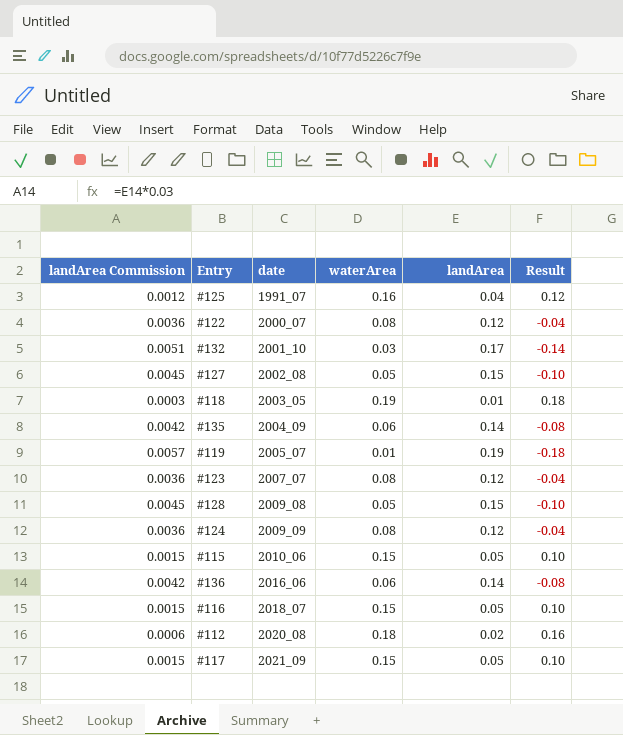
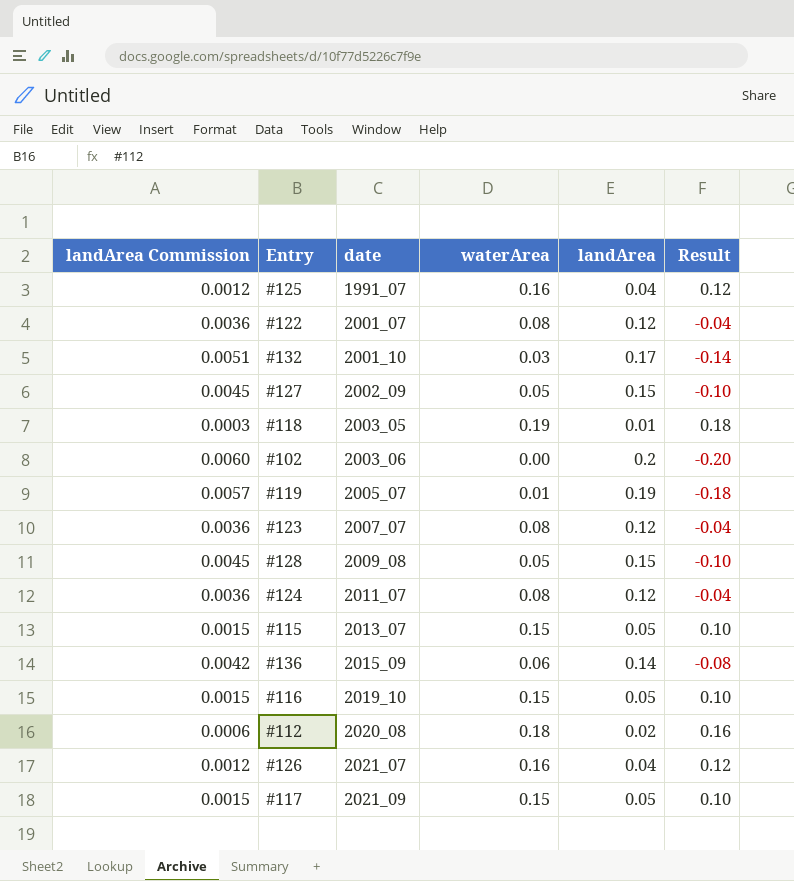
row #135: 0.0042 | 2004_09 | 0.06 | 0.14 | -0.08 -> none
#122 | date: 2000_07 -> 2001_07
#127 | date: 2002_08 -> 2002_09
row #102: none -> 0.0060 | 2003_06 | 0.00 | 0.2 | -0.20
#124 | date: 2009_09 -> 2011_07
#115 | date: 2010_06 -> 2013_07
#136 | date: 2016_06 -> 2015_09
#116 | date: 2018_07 -> 2019_10
row #126: none -> 0.0012 | 2021_07 | 0.16 | 0.04 | 0.12

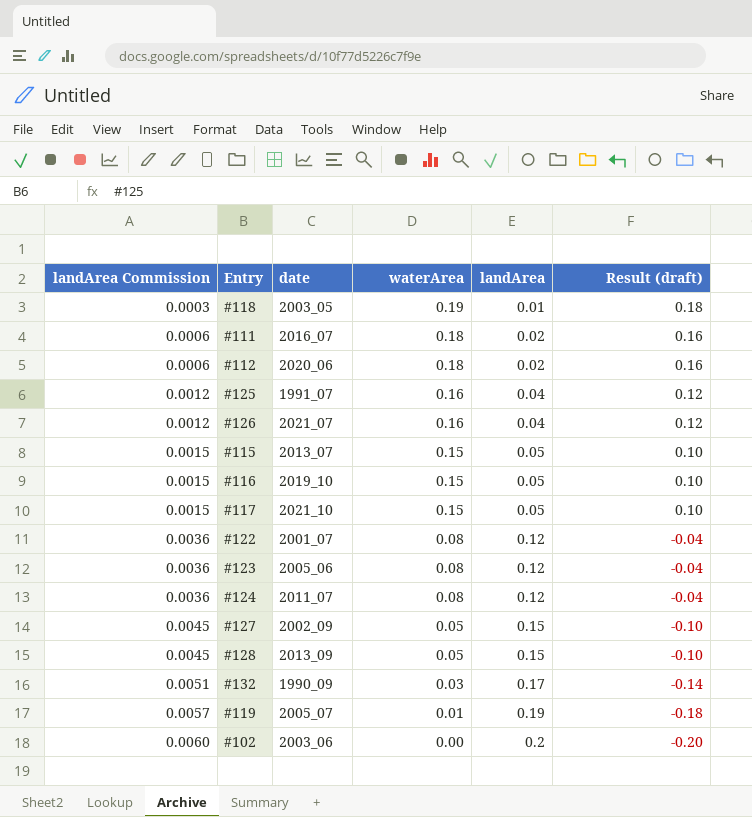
row order: date ascending -> landArea Commission ascending
column name: Result -> Result (draft)
row #136: 0.0042 | 2015_09 | 0.06 | 0.14 | -0.08 -> none
row #111: none -> 0.0006 | 2016_07 | 0.18 | 0.02 | 0.16
#112 | date: 2020_08 -> 2020_06
#117 | date: 2021_09 -> 2021_10
#123 | date: 2007_07 -> 2005_06
#128 | date: 2009_08 -> 2013_09
#132 | date: 2001_10 -> 1990_09

